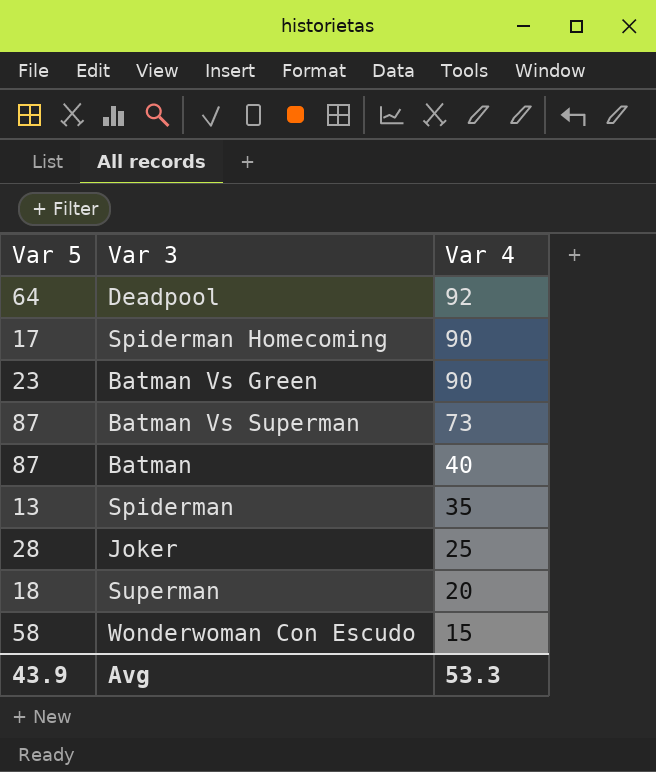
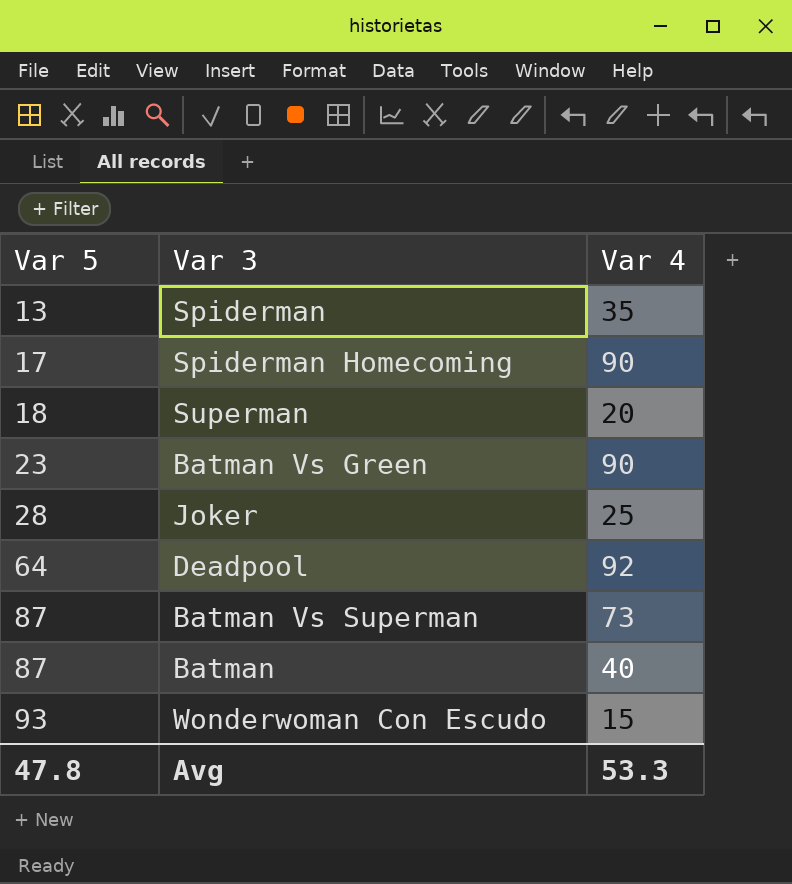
row order: Var 4 descending -> Var 5 ascending
Wonderwoman Con Escudo | Var 5: 58 -> 93
Avg | Var 5: 43.9 -> 47.8

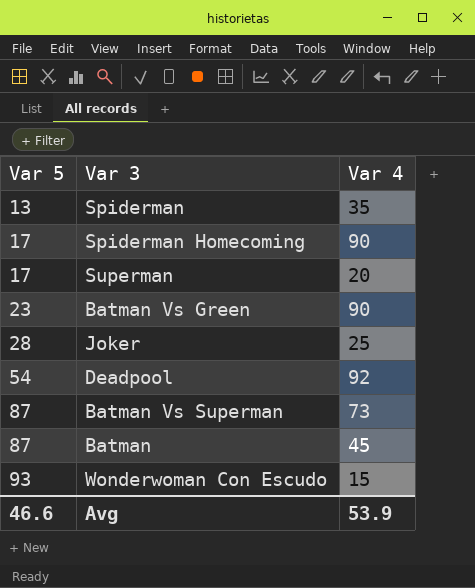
Superman | Var 5: 18 -> 17
Deadpool | Var 5: 64 -> 54
Batman | Var 4: 40 -> 45
Avg | Var 5: 47.8 -> 46.6
Avg | Var 4: 53.3 -> 53.9

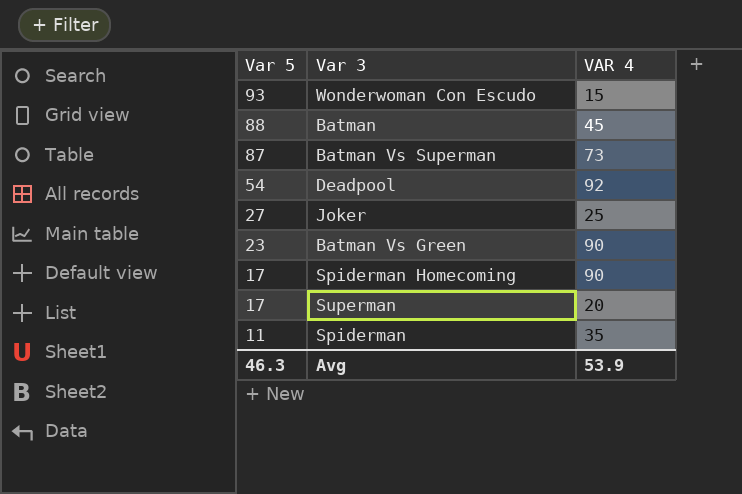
row order: Var 5 ascending -> Var 5 descending
column name: Var 4 -> VAR 4
Batman | Var 5: 87 -> 88
Joker | Var 5: 28 -> 27
Spiderman | Var 5: 13 -> 11
Avg | Var 5: 46.6 -> 46.3

